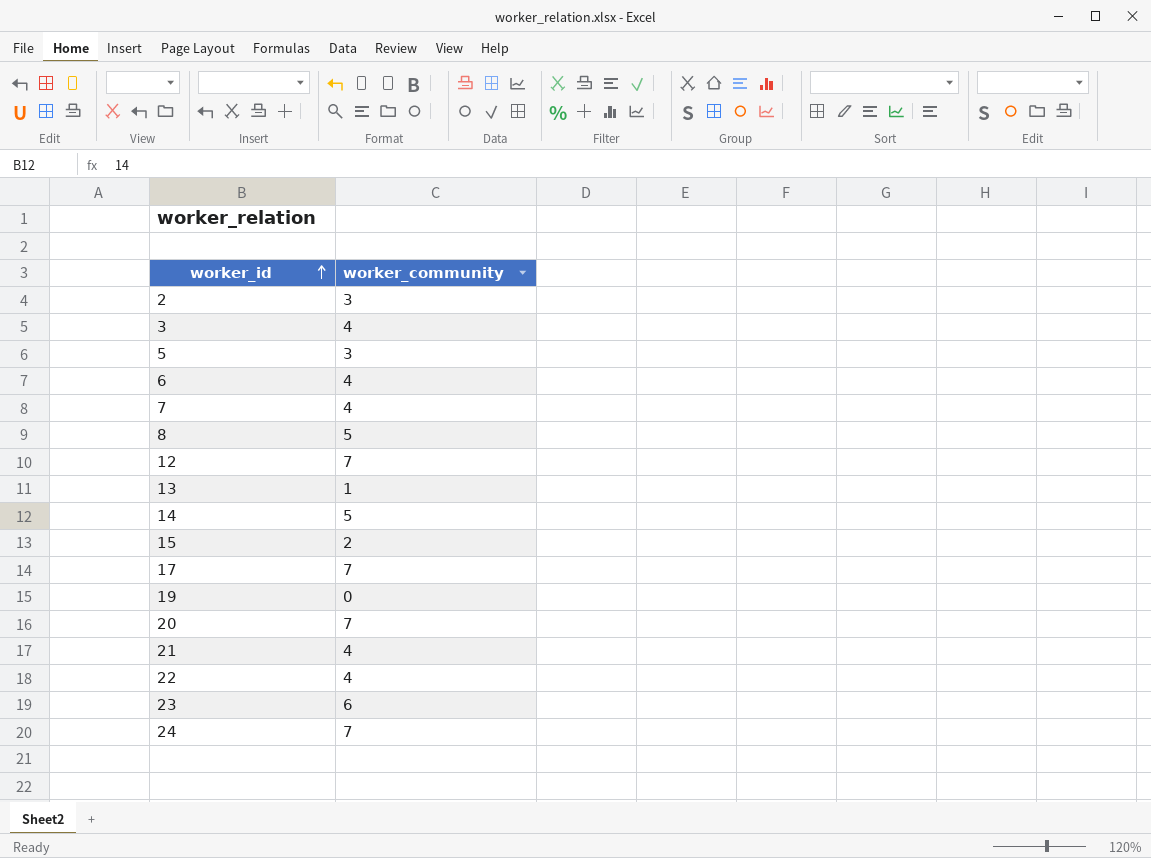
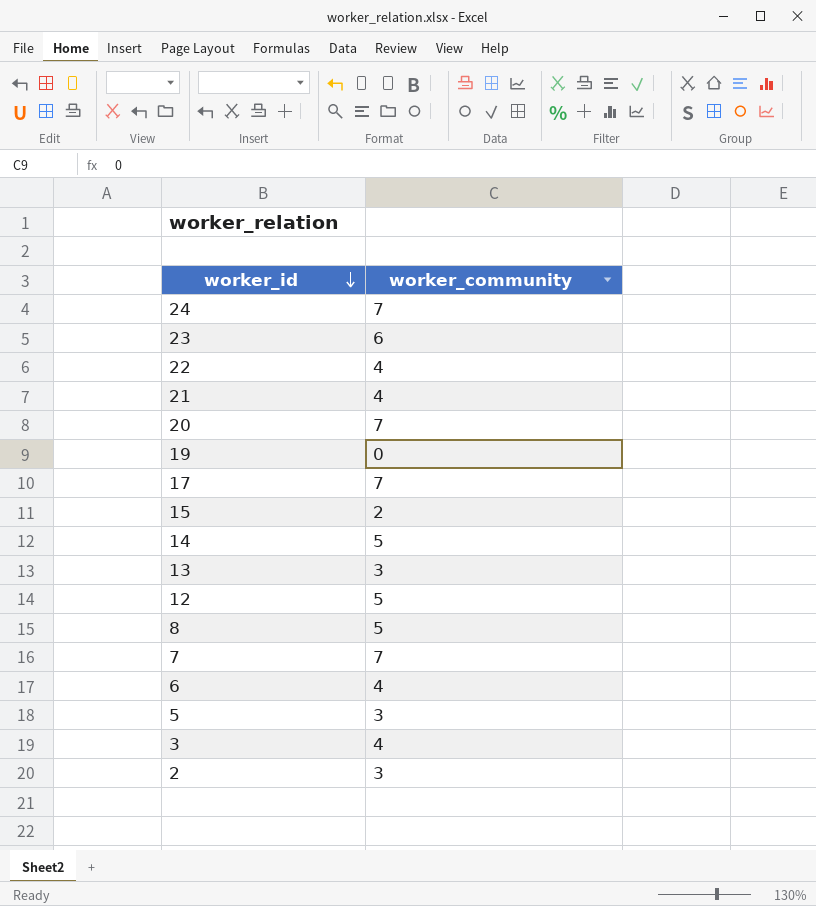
row order: worker_id ascending -> worker_id descending
13 | worker_community: 1 -> 3
12 | worker_community: 7 -> 5
7 | worker_community: 4 -> 7

